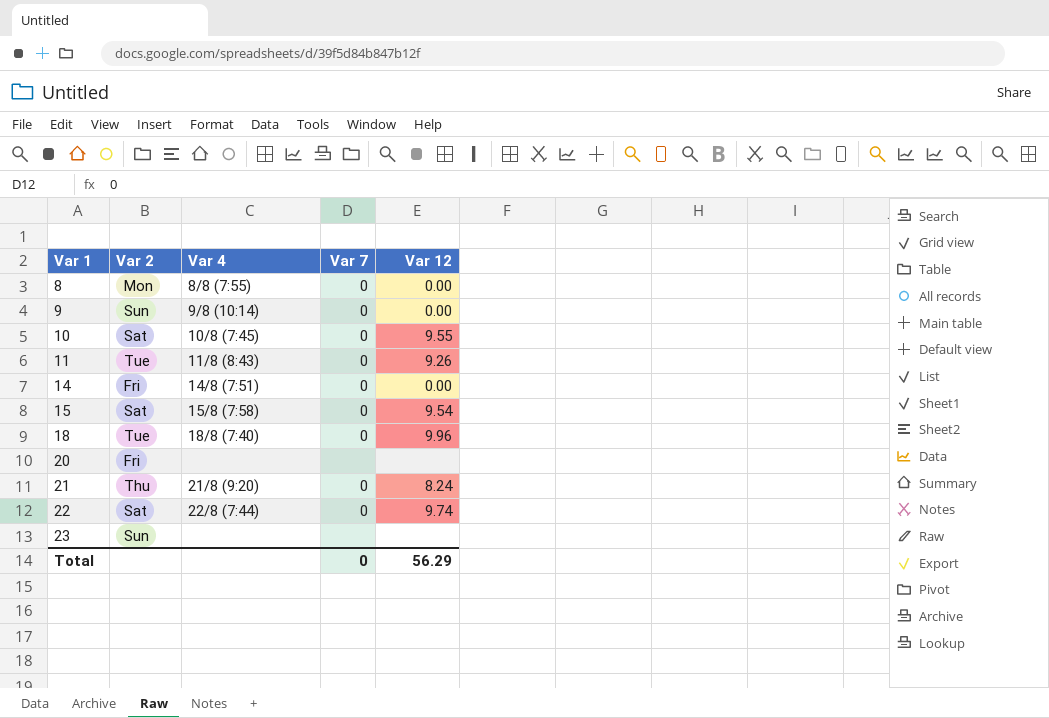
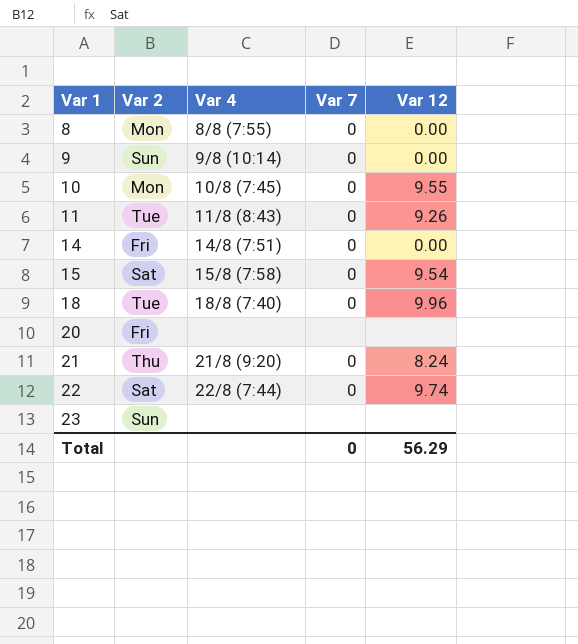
10 | Var 2: Sat -> Mon

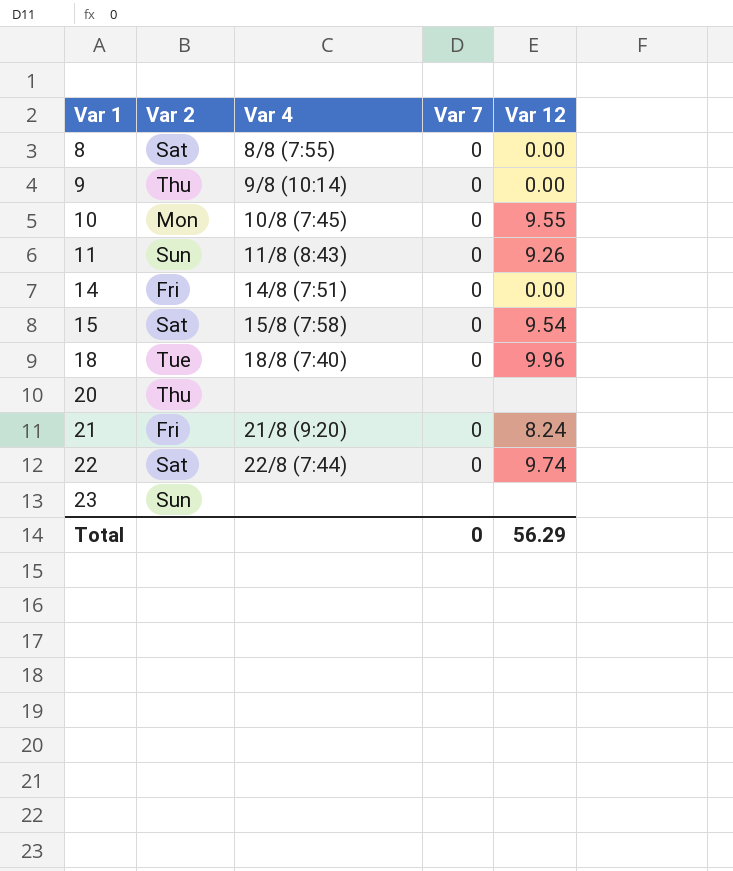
8 | Var 2: Mon -> Sat
9 | Var 2: Sun -> Thu
11 | Var 2: Tue -> Sun
20 | Var 2: Fri -> Thu
21 | Var 2: Thu -> Fri

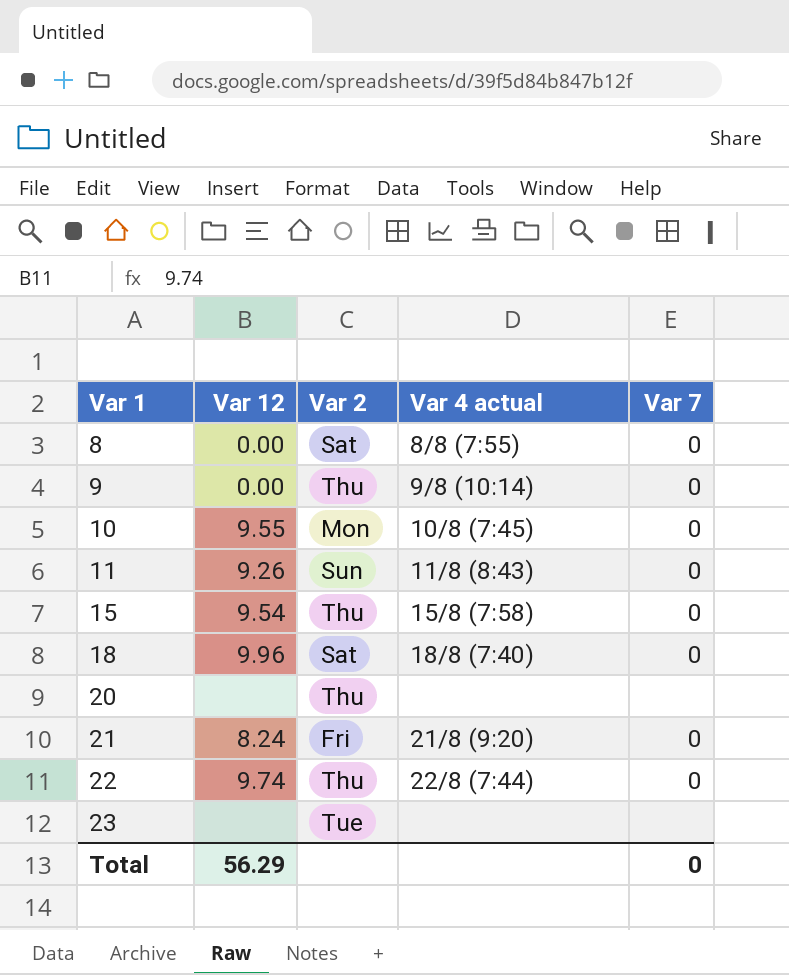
column Var 12 | position: 5 -> 2
column name: Var 4 -> Var 4 actual
row 14: Fri | 14/8 (7:51) | 0 | 0.00 -> none
15 | Var 2: Sat -> Thu
18 | Var 2: Tue -> Sat
22 | Var 2: Sat -> Thu
23 | Var 2: Sun -> Tue

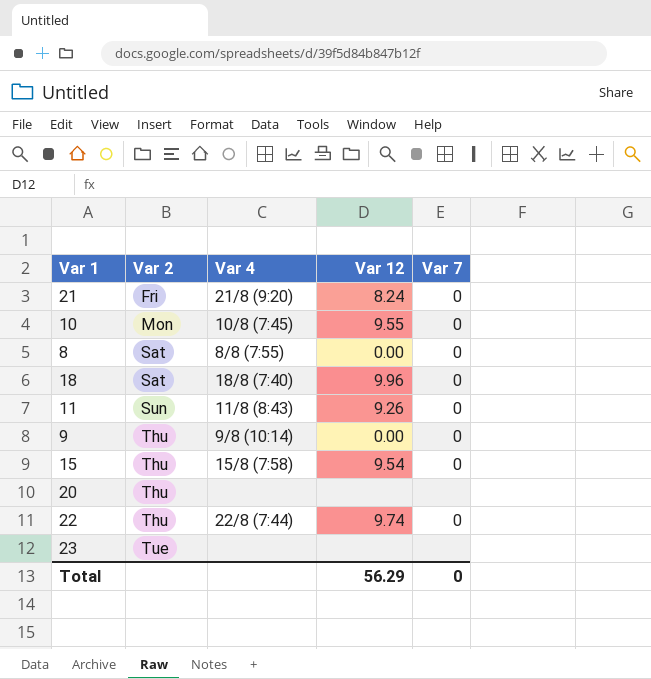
row order: Var 1 ascending -> Var 2 ascending
column name: Var 4 actual -> Var 4
column Var 12 | position: 2 -> 4

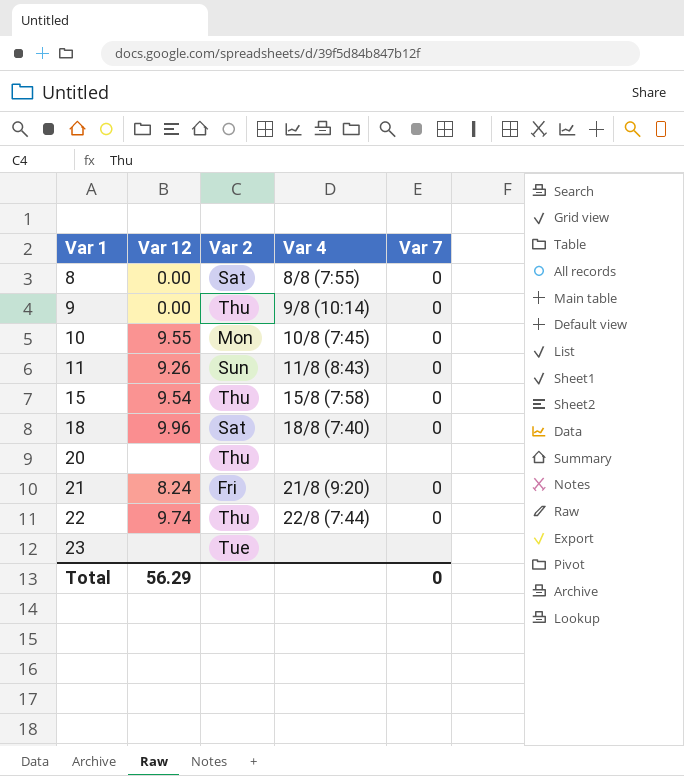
row order: Var 2 ascending -> Var 1 ascending
column Var 12 | position: 4 -> 2

